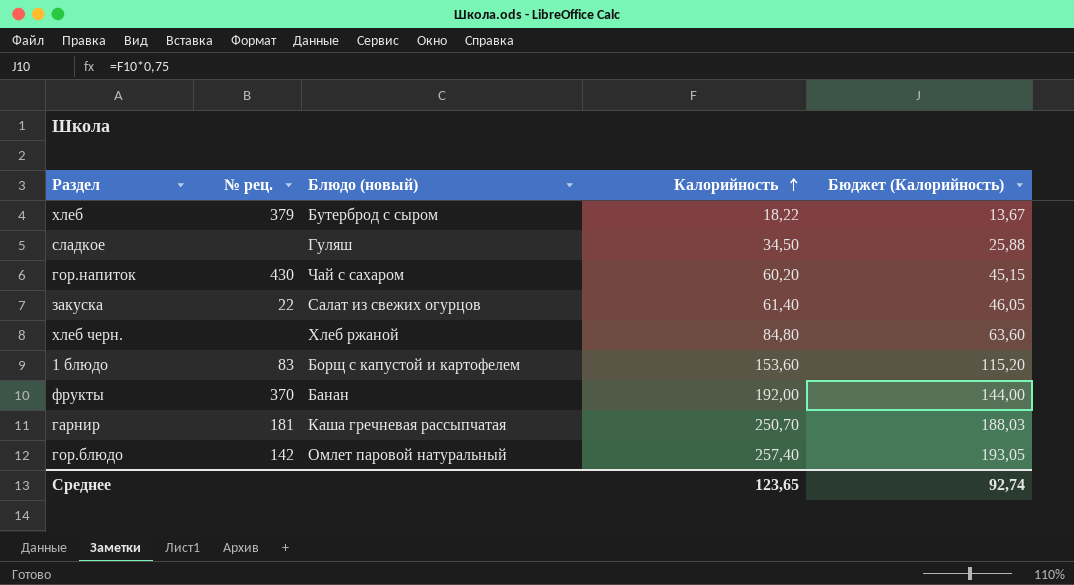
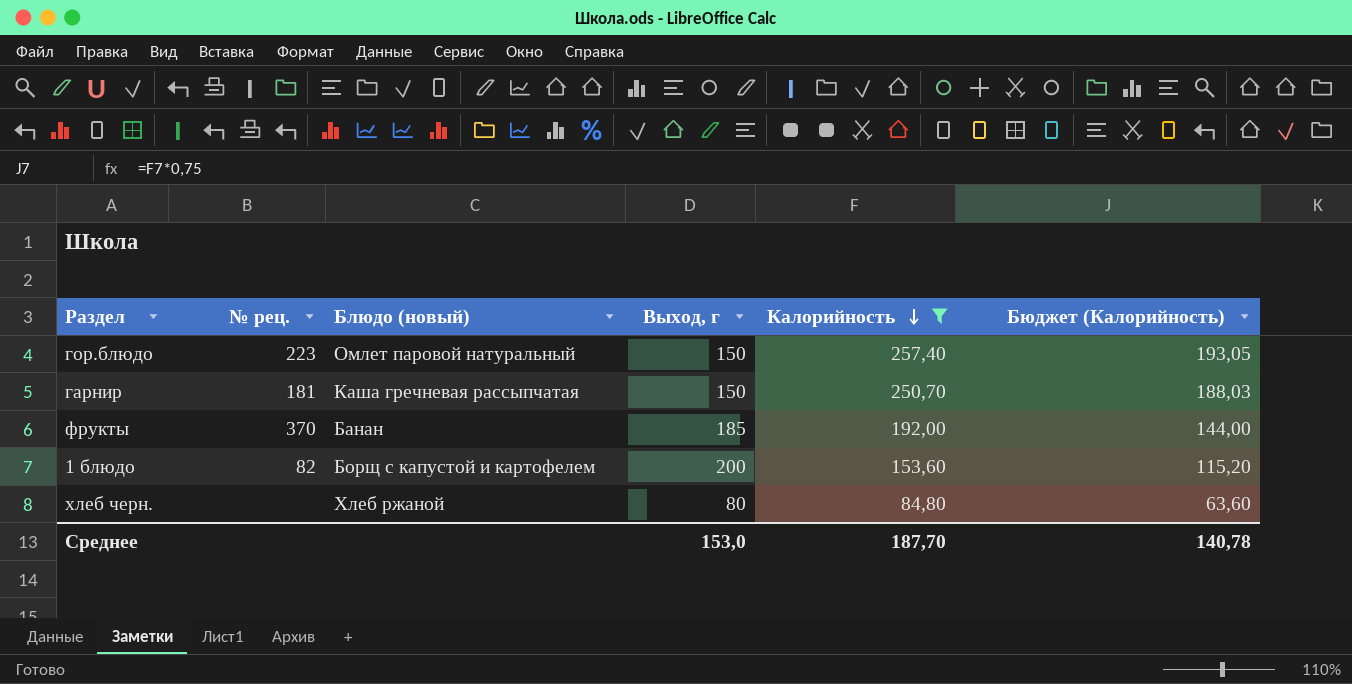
filter: none -> Калорийность >= 84,80
row order: Калорийность ascending -> Калорийность descending
column Выход, г | position: none -> 4
гор.блюдо | № рец.: 142 -> 223
1 блюдо | № рец.: 83 -> 82
Среднее | Калорийность: 123,65 -> 187,70
Среднее | Бюджет (Калорийность): 92,74 -> 140,78

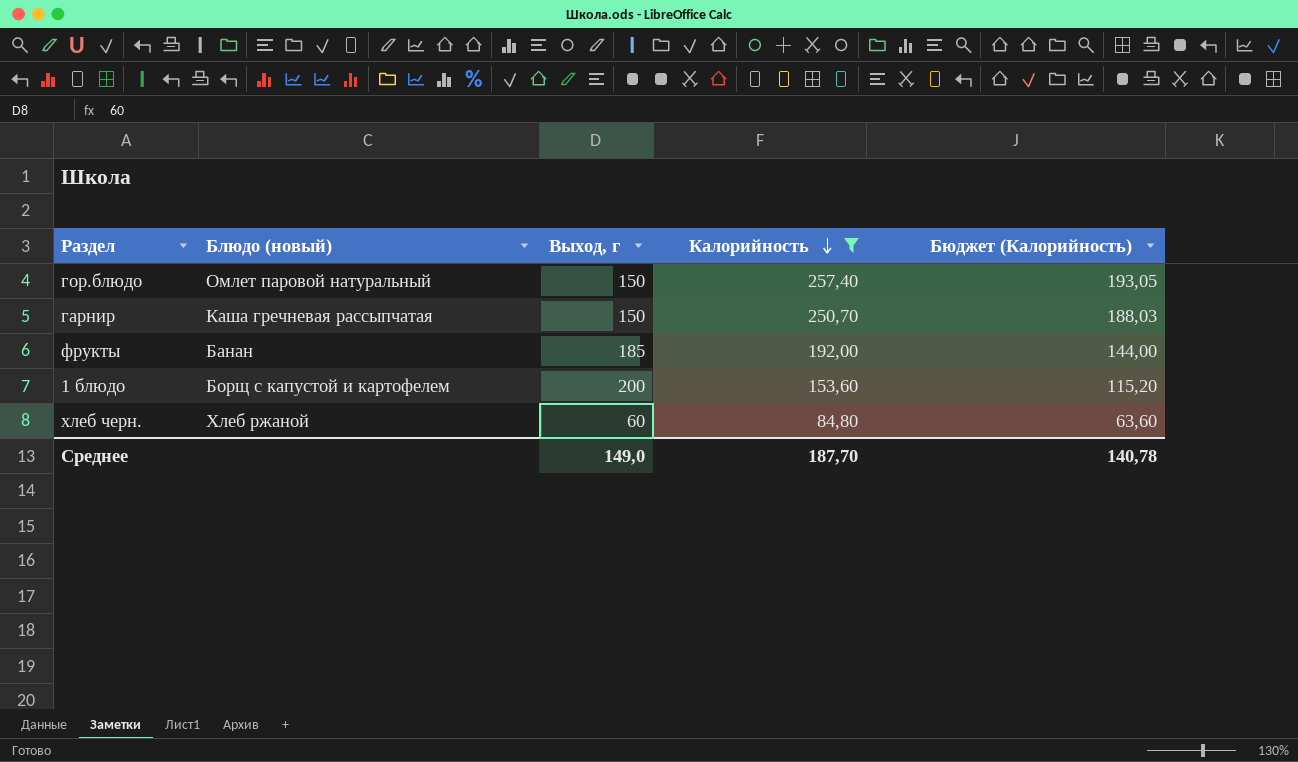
column № рец. | position: 2 -> none
хлеб черн. | Выход, г: 80 -> 60
Среднее | Выход, г: 153,0 -> 149,0

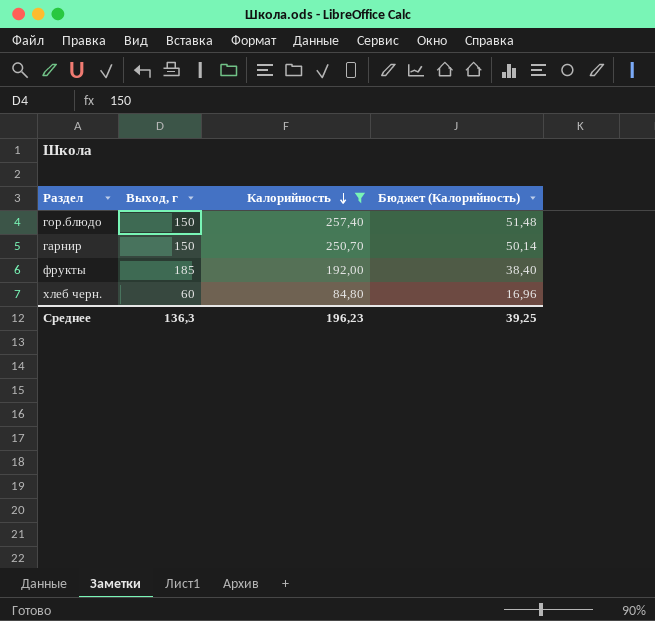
column Блюдо (новый) | position: 2 -> none
column Бюджет (Калорийность) | formula: [Калорийность] * 0,75 -> [Калорийность] * 0,2
row 1 блюдо: Борщ с капустой и картофелем | 200 | 153,60 | 115,20 -> none
Среднее | Выход, г: 149,0 -> 136,3
Среднее | Калорийность: 187,70 -> 196,23
Среднее | Бюджет (Калорийность): 140,78 -> 39,25

